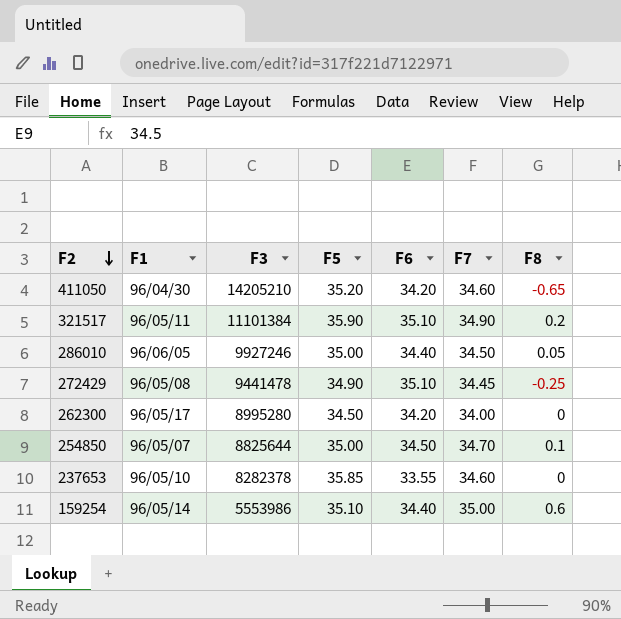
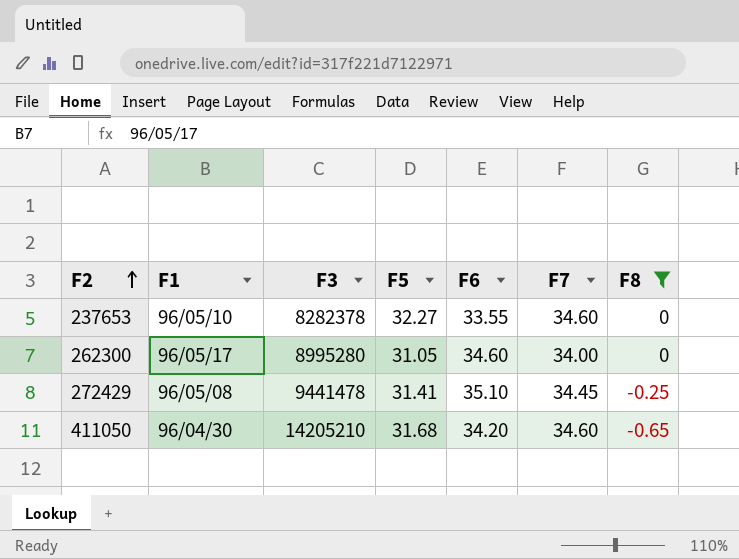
filter: none -> F8 <= 0
row order: F2 descending -> F2 ascending
237653 | F5: 35.85 -> 32.27
262300 | F5: 34.50 -> 31.05
262300 | F6: 34.20 -> 34.60
272429 | F5: 34.90 -> 31.41
411050 | F5: 35.20 -> 31.68

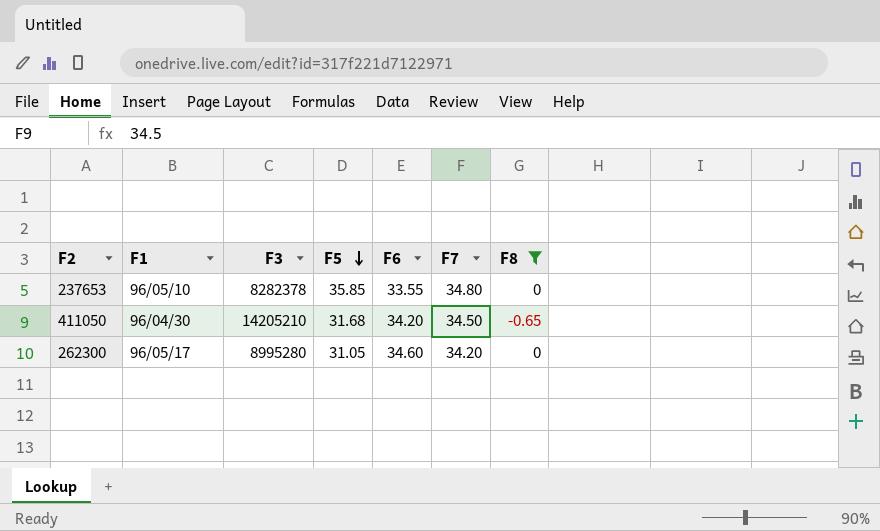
row order: F2 ascending -> F5 descending
row 272429: 96/05/08 | 9441478 | 31.41 | 35.10 | 34.45 | -0.25 -> none
237653 | F5: 32.27 -> 35.85
237653 | F7: 34.60 -> 34.80
411050 | F7: 34.60 -> 34.50
262300 | F7: 34.00 -> 34.20

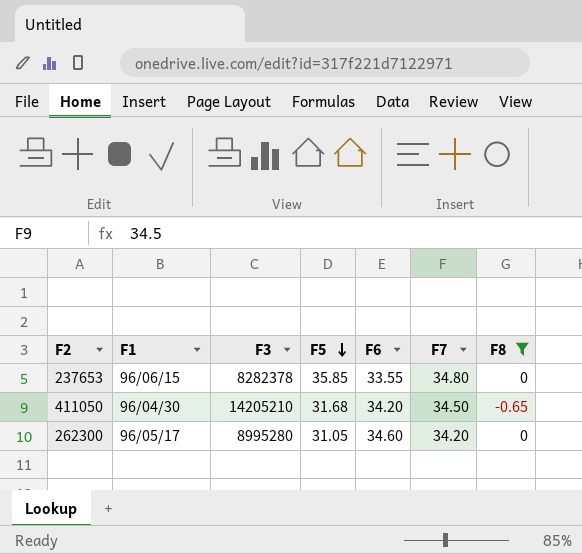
237653 | F1: 96/05/10 -> 96/06/15

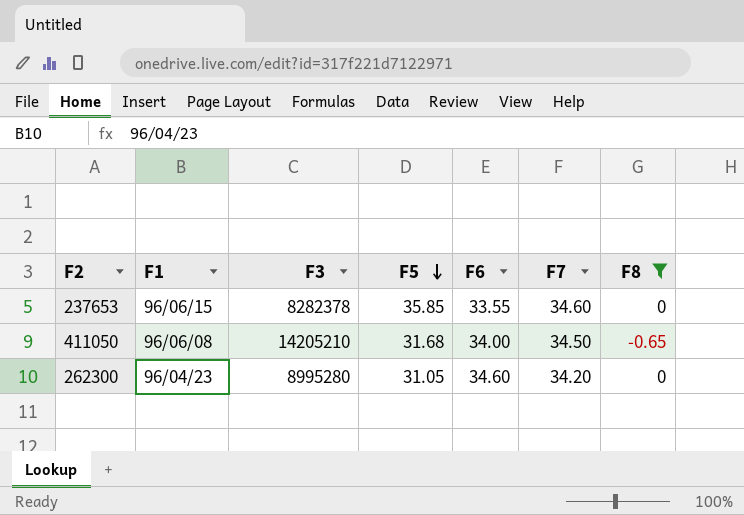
237653 | F7: 34.80 -> 34.60
411050 | F1: 96/04/30 -> 96/06/08
411050 | F6: 34.20 -> 34.00
262300 | F1: 96/05/17 -> 96/04/23

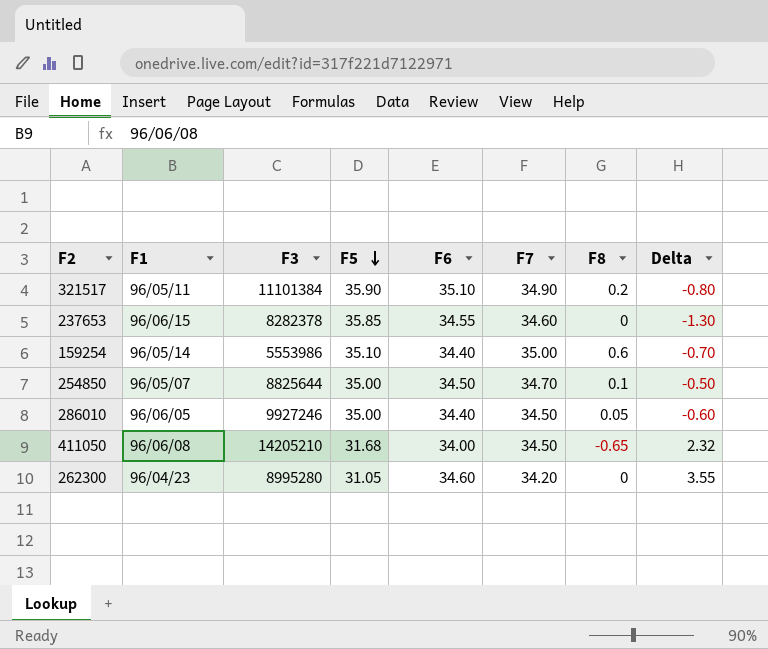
filter: F8 <= 0 -> none
column Delta | formula: none -> [F6] - [F5]
237653 | F6: 33.55 -> 34.55

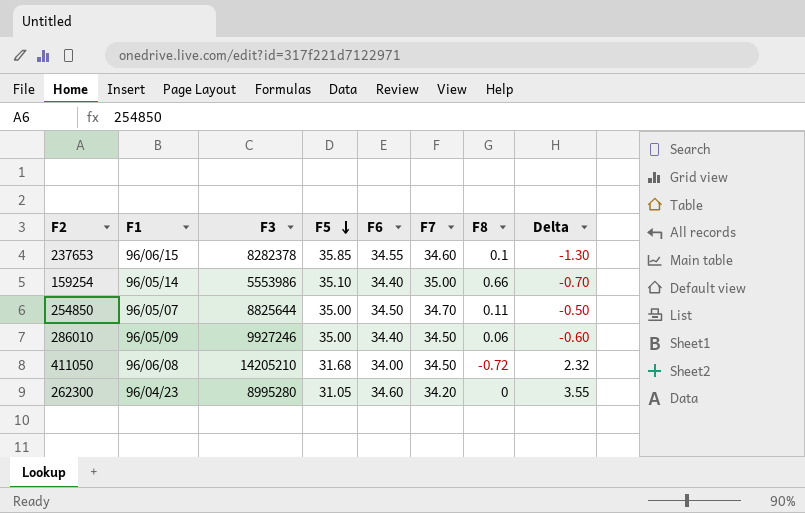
row 321517: 96/05/11 | 11101384 | 35.90 | 35.10 | 34.90 | 0.2 | -0.80 -> none
237653 | F8: 0 -> 0.1
159254 | F8: 0.6 -> 0.66
254850 | F8: 0.1 -> 0.11
286010 | F1: 96/06/05 -> 96/05/09
286010 | F8: 0.05 -> 0.06
411050 | F8: -0.65 -> -0.72

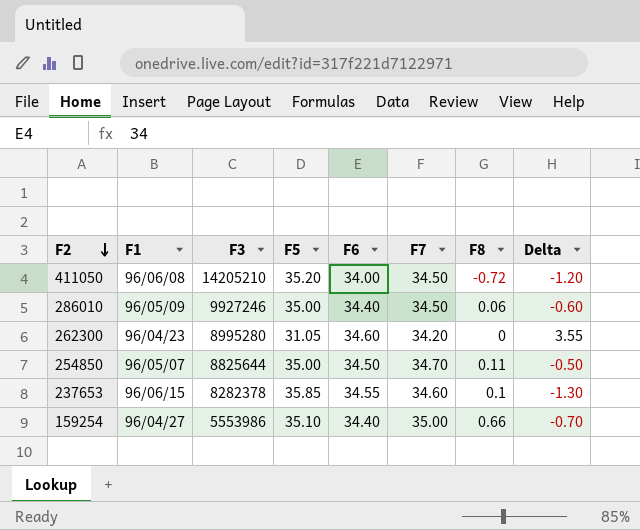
row order: F5 descending -> F2 descending
411050 | F5: 31.68 -> 35.20
411050 | Delta: 2.32 -> -1.20
159254 | F1: 96/05/14 -> 96/04/27

